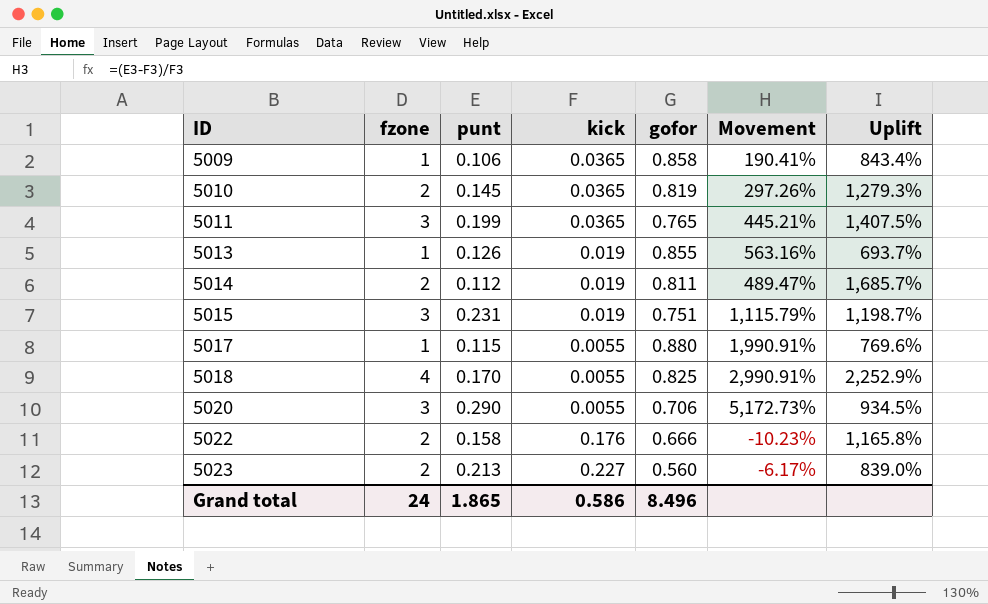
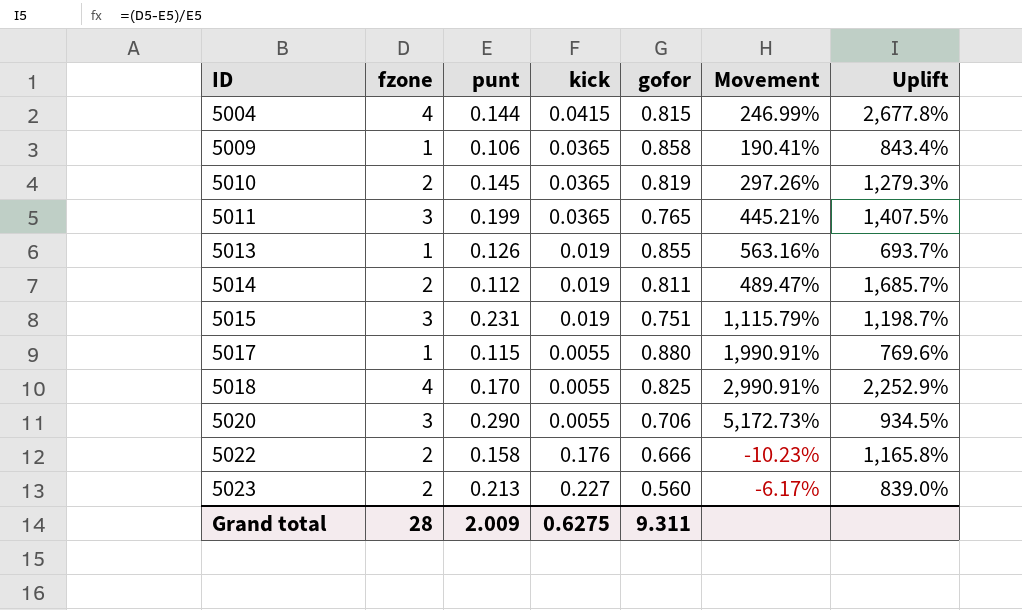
row 5004: none -> 4 | 0.144 | 0.0415 | 0.815 | 246.99% | 2,677.8%
Grand total | fzone: 24 -> 28
Grand total | punt: 1.865 -> 2.009
Grand total | kick: 0.586 -> 0.6275
Grand total | gofor: 8.496 -> 9.311

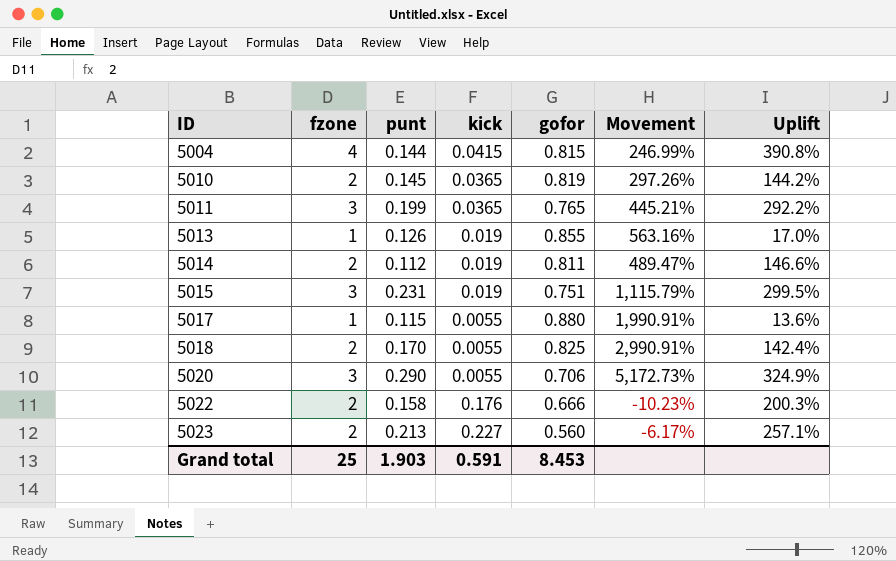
column Uplift | formula: ([fzone] - [punt]) / [punt] -> ([fzone] - [gofor]) / [gofor]
row 5009: 1 | 0.106 | 0.0365 | 0.858 | 190.41% | 843.4% -> none
5018 | fzone: 4 -> 2
Grand total | fzone: 28 -> 25
Grand total | punt: 2.009 -> 1.903
Grand total | kick: 0.6275 -> 0.591
Grand total | gofor: 9.311 -> 8.453

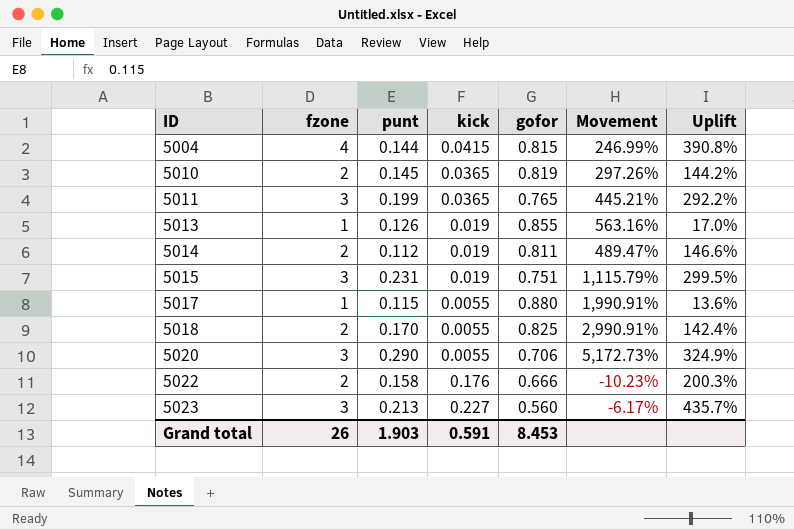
5023 | fzone: 2 -> 3
5023 | Uplift: 257.1% -> 435.7%
Grand total | fzone: 25 -> 26

